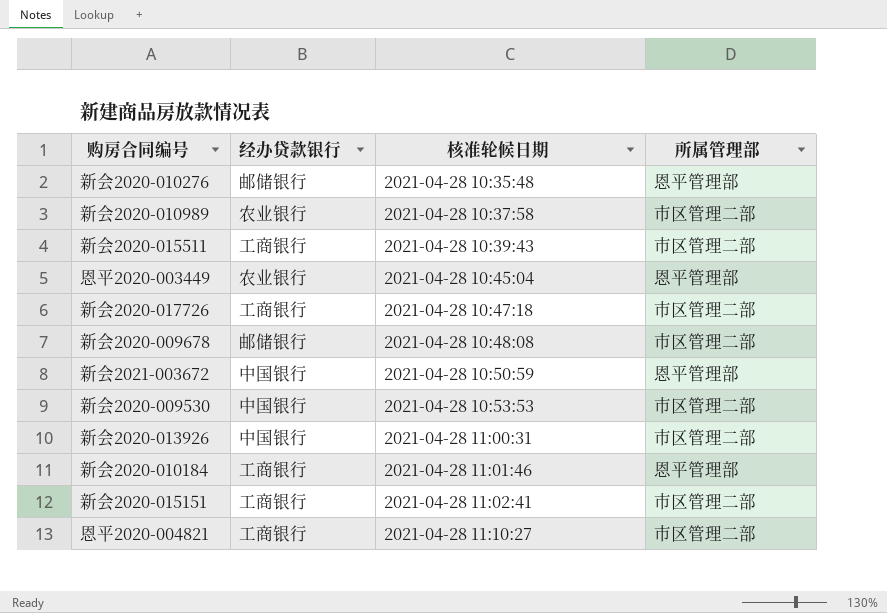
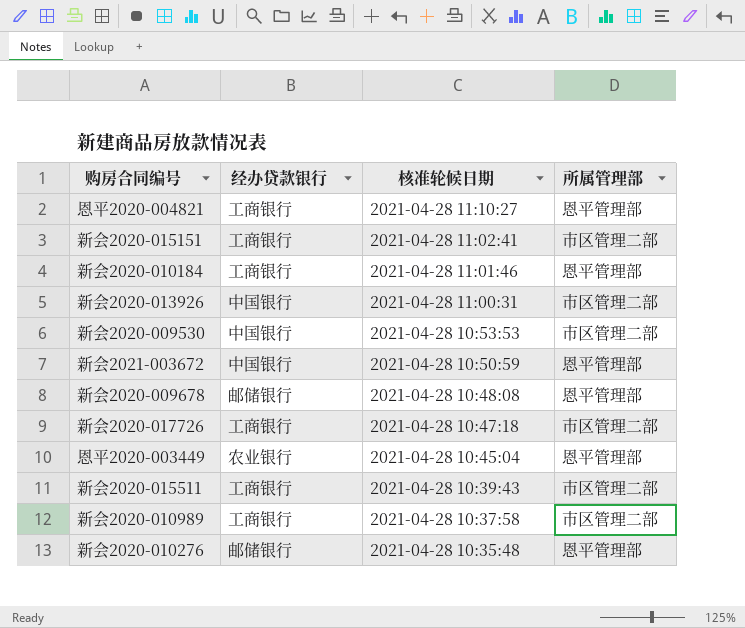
row order: 核准轮候日期 ascending -> 核准轮候日期 descending
恩平2020-004821 | 所属管理部: 市区管理二部 -> 恩平管理部
新会2020-009678 | 所属管理部: 市区管理二部 -> 恩平管理部
新会2020-010989 | 经办贷款银行: 农业银行 -> 工商银行

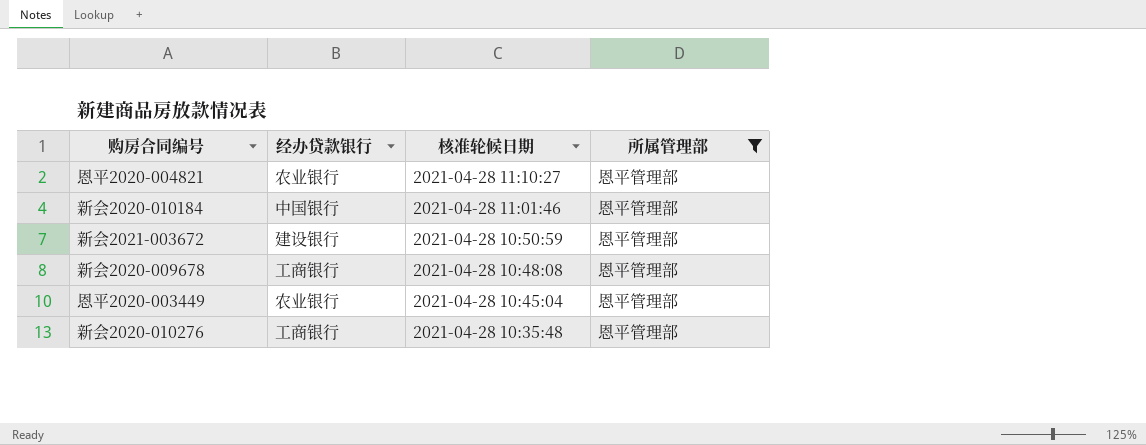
filter: none -> 所属管理部 = 恩平管理部
恩平2020-004821 | 经办贷款银行: 工商银行 -> 农业银行
新会2020-010184 | 经办贷款银行: 工商银行 -> 中国银行
新会2021-003672 | 经办贷款银行: 中国银行 -> 建设银行
新会2020-009678 | 经办贷款银行: 邮储银行 -> 工商银行
新会2020-010276 | 经办贷款银行: 邮储银行 -> 工商银行

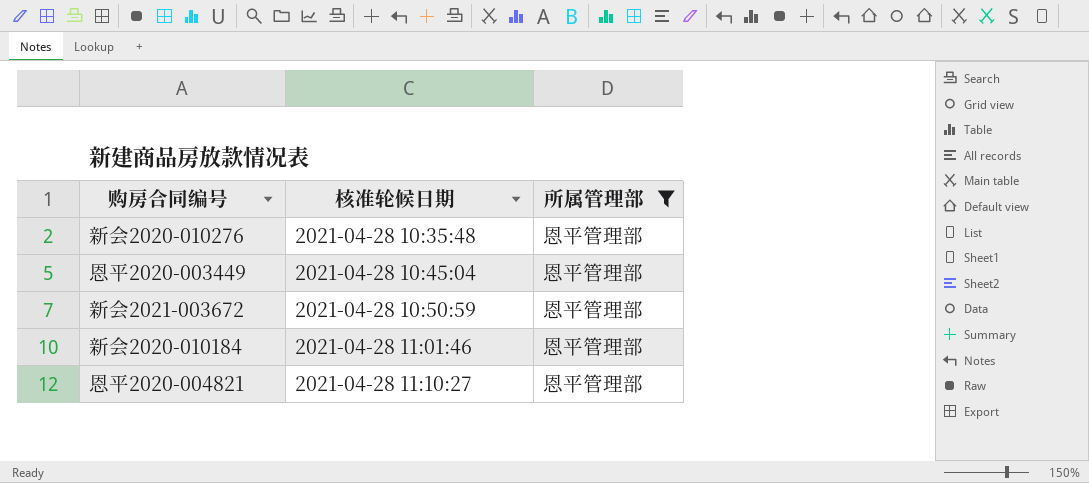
row order: 核准轮候日期 descending -> 核准轮候日期 ascending
column 经办贷款银行 | position: 2 -> none
row 新会2020-009678: 工商银行 | 2021-04-28 10:48:08 | 恩平管理部 -> none

